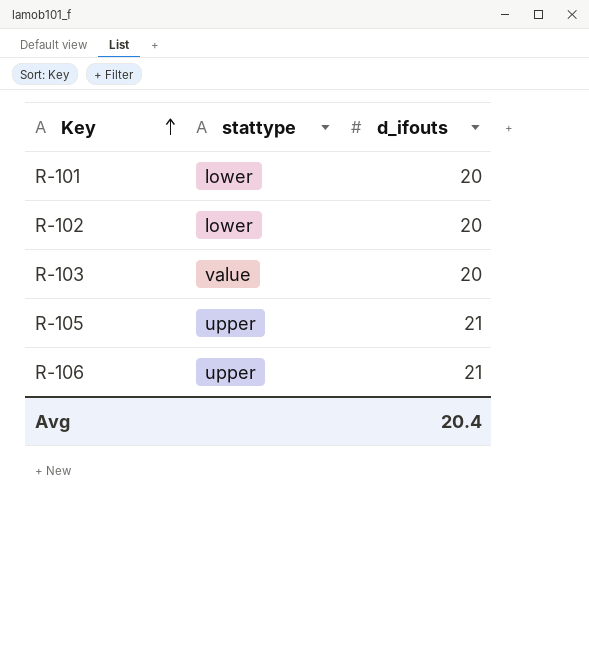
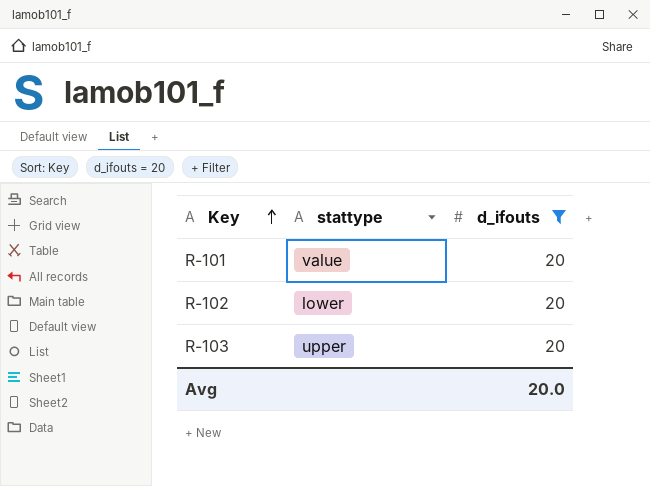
filter: none -> d_ifouts = 20
R-101 | stattype: lower -> value
R-103 | stattype: value -> upper
Avg | d_ifouts: 20.4 -> 20.0

